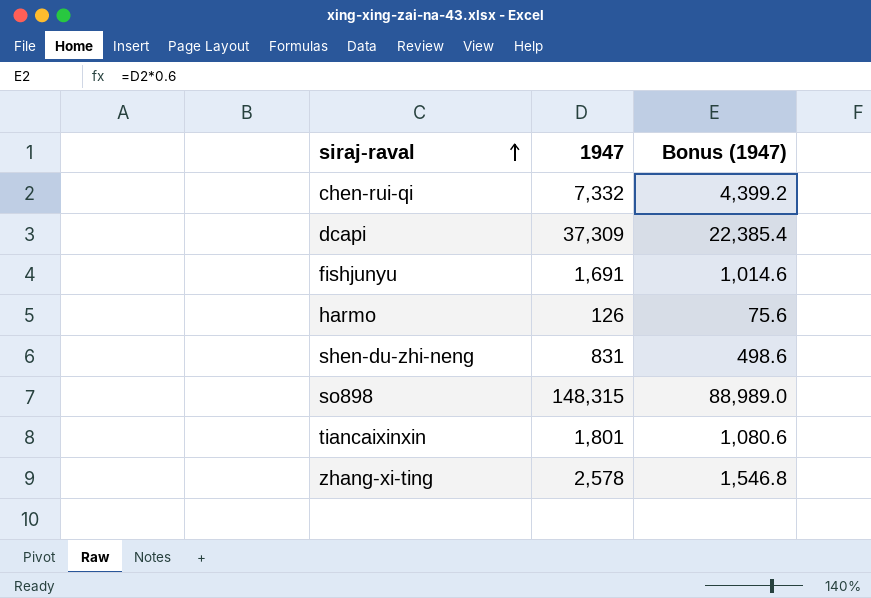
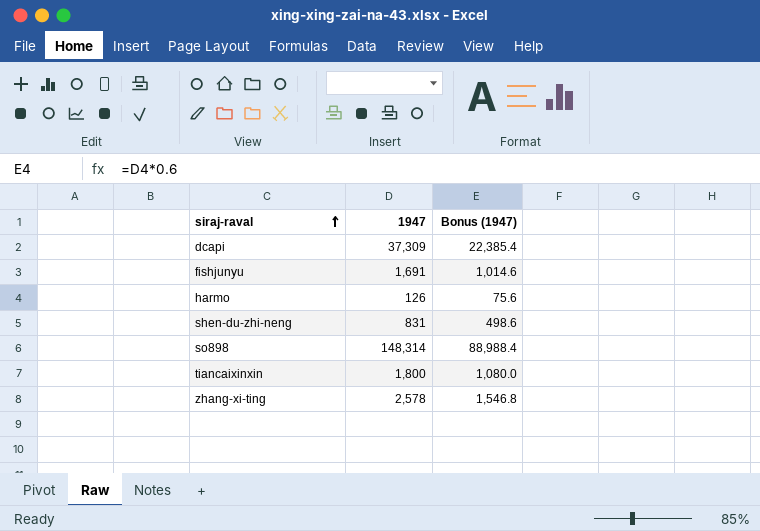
row chen-rui-qi: 7,332 | 4,399.2 -> none
so898 | 1947: 148,315 -> 148,314
so898 | Bonus (1947): 88,989.0 -> 88,988.4
tiancaixinxin | 1947: 1,801 -> 1,800
tiancaixinxin | Bonus (1947): 1,080.6 -> 1,080.0

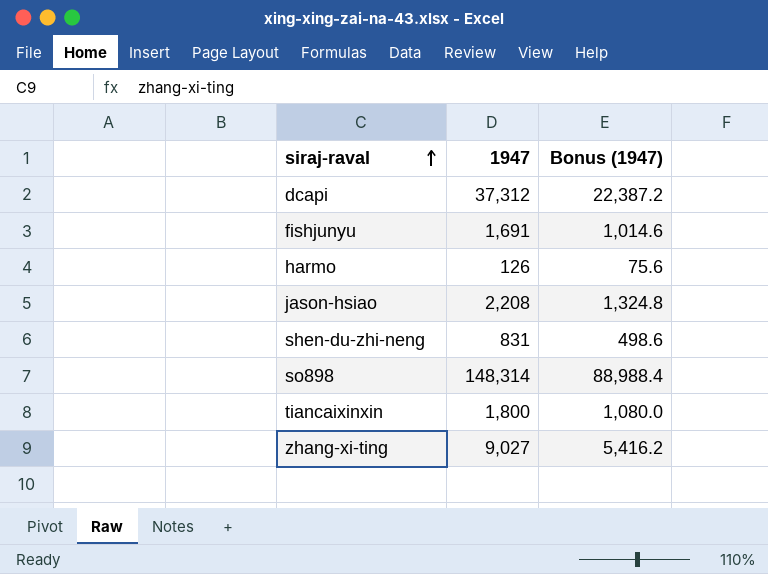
dcapi | 1947: 37,309 -> 37,312
dcapi | Bonus (1947): 22,385.4 -> 22,387.2
row jason-hsiao: none -> 2,208 | 1,324.8
zhang-xi-ting | 1947: 2,578 -> 9,027
zhang-xi-ting | Bonus (1947): 1,546.8 -> 5,416.2

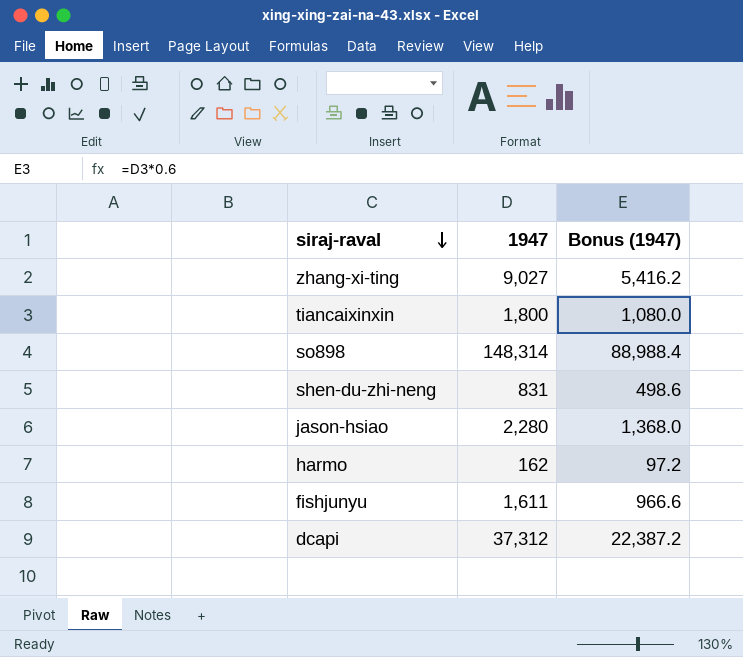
row order: siraj-raval ascending -> siraj-raval descending
jason-hsiao | 1947: 2,208 -> 2,280
jason-hsiao | Bonus (1947): 1,324.8 -> 1,368.0
harmo | 1947: 126 -> 162
harmo | Bonus (1947): 75.6 -> 97.2
fishjunyu | 1947: 1,691 -> 1,611
fishjunyu | Bonus (1947): 1,014.6 -> 966.6

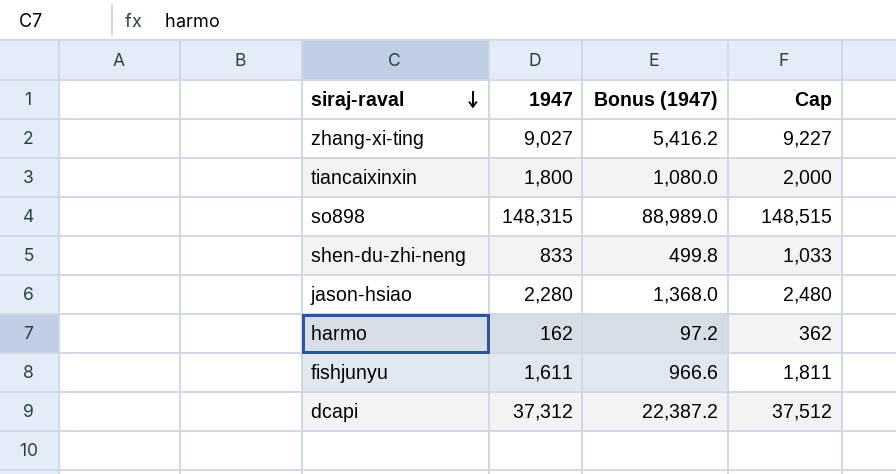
column Cap | formula: none -> [1947] + 200
so898 | 1947: 148,314 -> 148,315
so898 | Bonus (1947): 88,988.4 -> 88,989.0
shen-du-zhi-neng | 1947: 831 -> 833
shen-du-zhi-neng | Bonus (1947): 498.6 -> 499.8

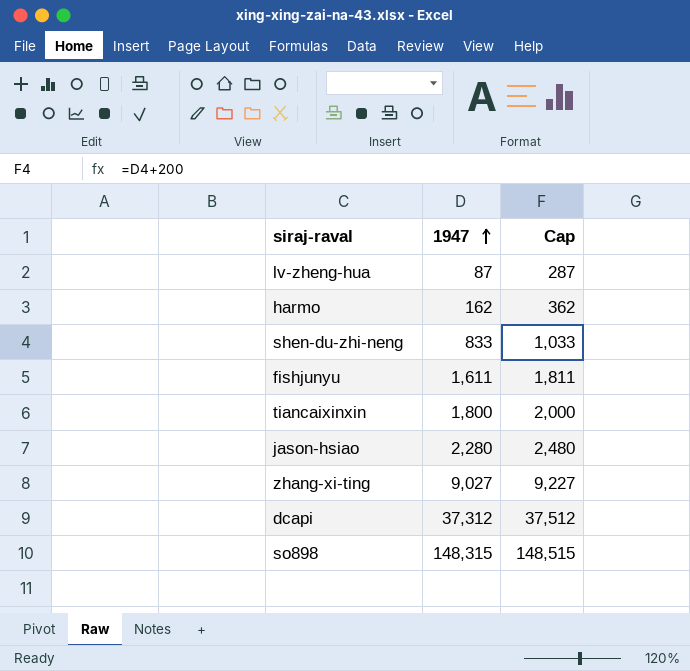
row order: siraj-raval descending -> 1947 ascending
column Bonus (1947) | formula: [1947] * 0.6 -> none
row lv-zheng-hua: none -> 87 | 287

